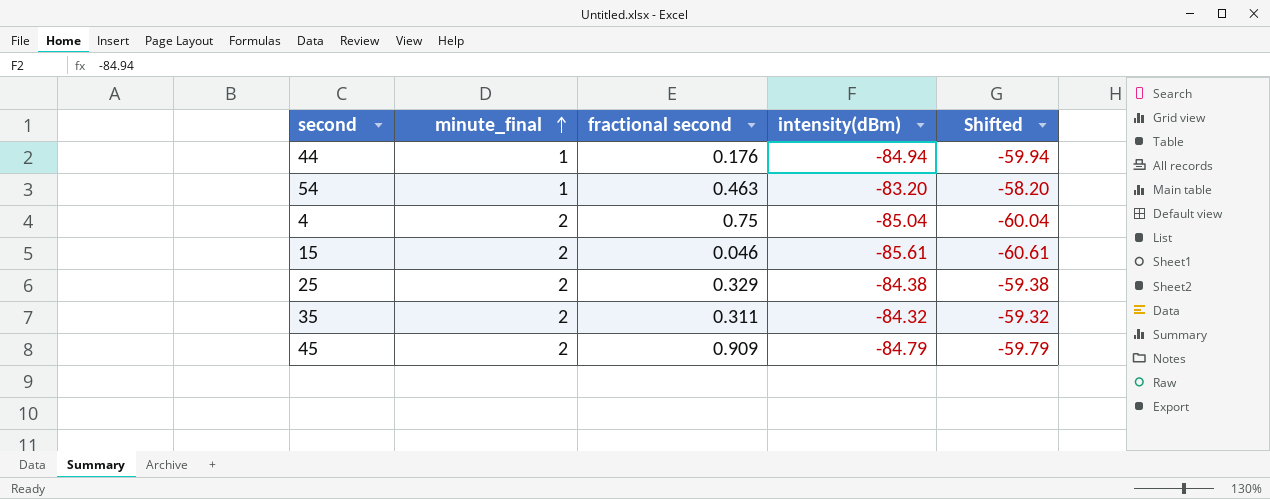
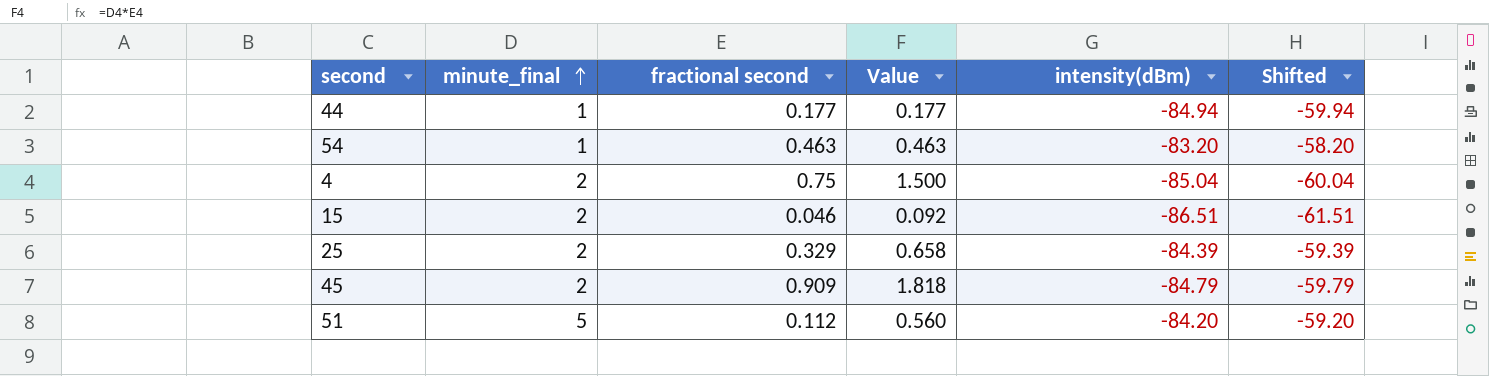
column Value | formula: none -> [minute_final] * [fractional second]
row 35: 2 | 0.311 | -84.32 | -59.32 -> none
44 | fractional second: 0.176 -> 0.177
15 | intensity(dBm): -85.61 -> -86.51
15 | Shifted: -60.61 -> -61.51
25 | intensity(dBm): -84.38 -> -84.39
25 | Shifted: -59.38 -> -59.39
row 51: none -> 5 | 0.112 | 0.560 | -84.20 | -59.20

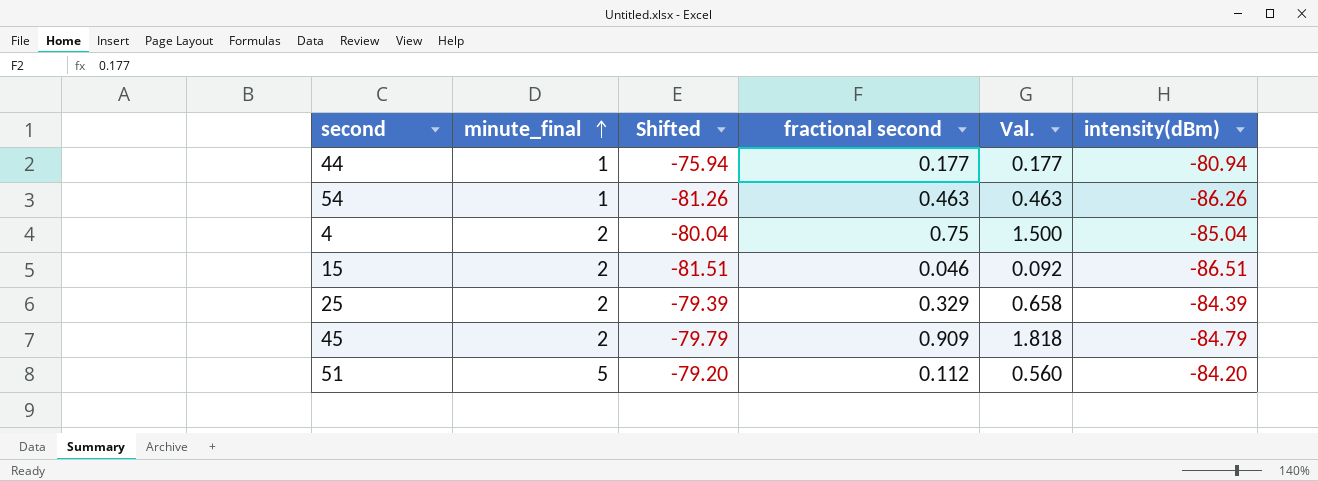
column Shifted | formula: [intensity(dBm)] + 25 -> [intensity(dBm)] + 5
column Shifted | position: 6 -> 3
column name: Value -> Val.
44 | intensity(dBm): -84.94 -> -80.94
54 | intensity(dBm): -83.20 -> -86.26

